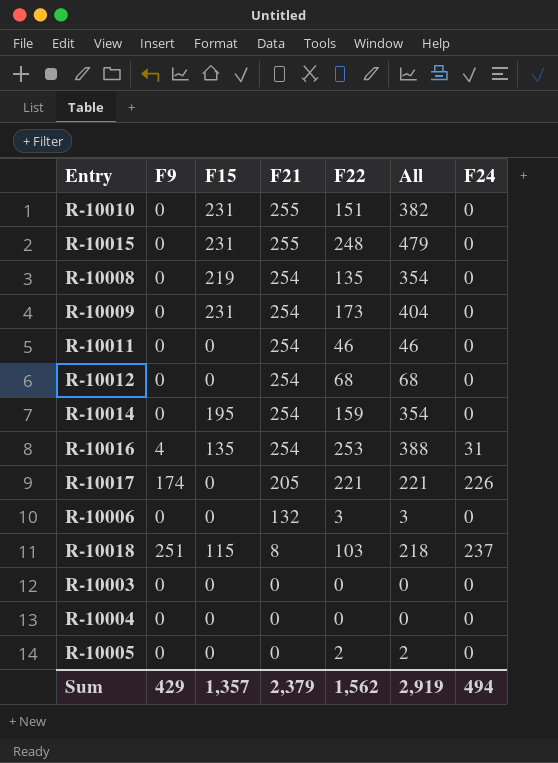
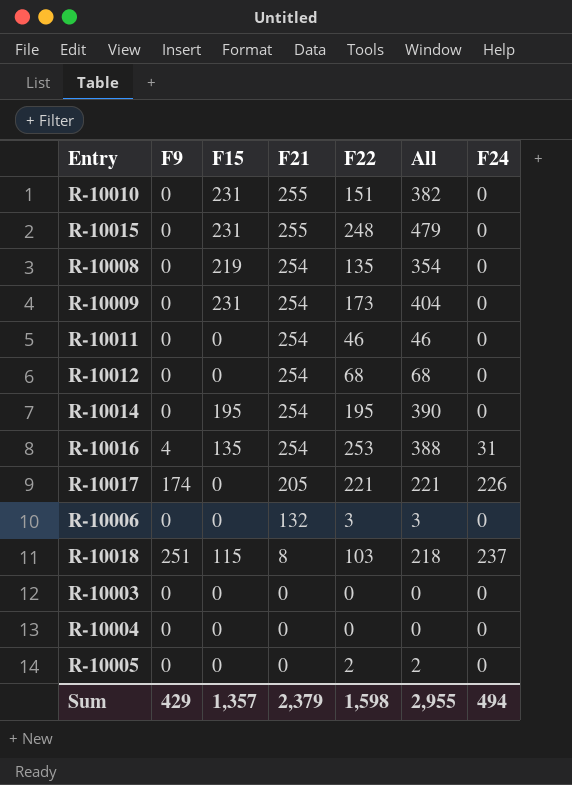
R-10014 | F22: 159 -> 195
R-10014 | All: 354 -> 390
Sum | F22: 1,562 -> 1,598
Sum | All: 2,919 -> 2,955

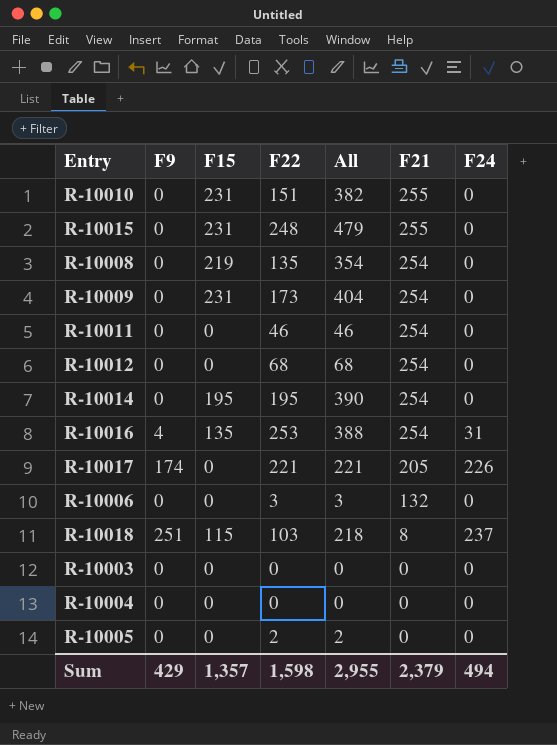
column F21 | position: 4 -> 6

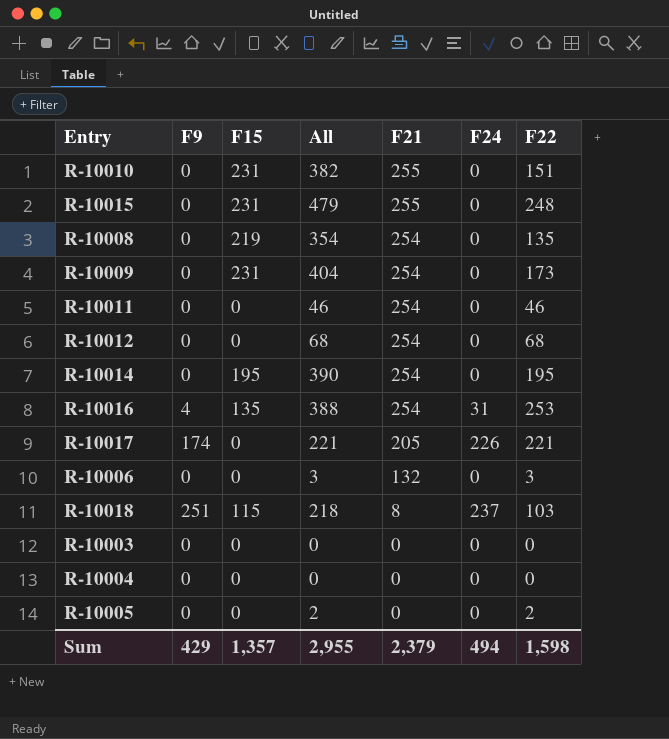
column F22 | position: 4 -> 7

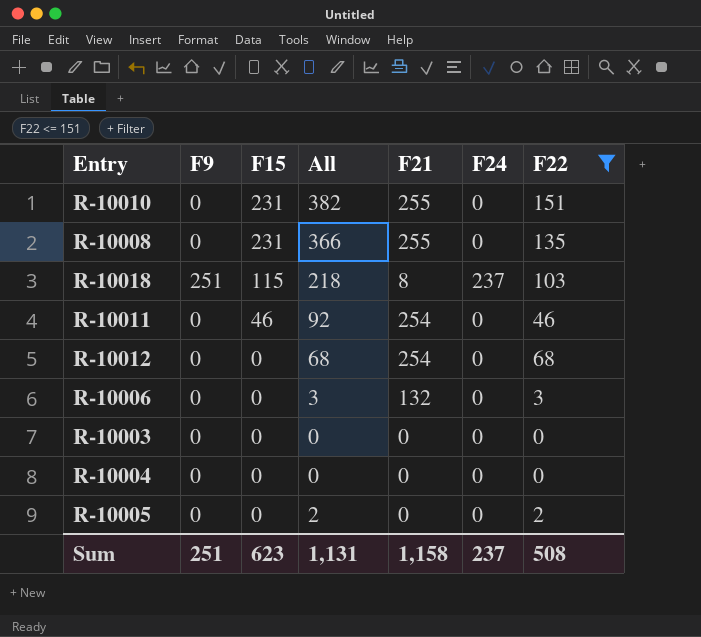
filter: none -> F22 <= 151
row order: F21 descending -> F15 descending
R-10008 | F15: 219 -> 231
R-10008 | All: 354 -> 366
R-10008 | F21: 254 -> 255
R-10011 | F15: 0 -> 46
R-10011 | All: 46 -> 92
Sum | F9: 429 -> 251
Sum | F15: 1,357 -> 623
Sum | All: 2,955 -> 1,131
Sum | F21: 2,379 -> 1,158
Sum | F24: 494 -> 237
Sum | F22: 1,598 -> 508

